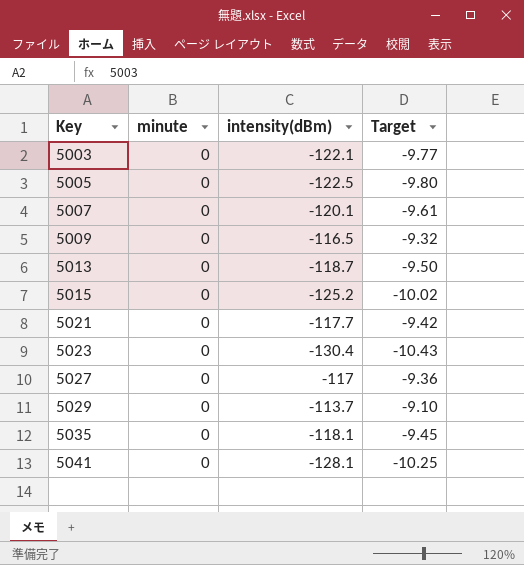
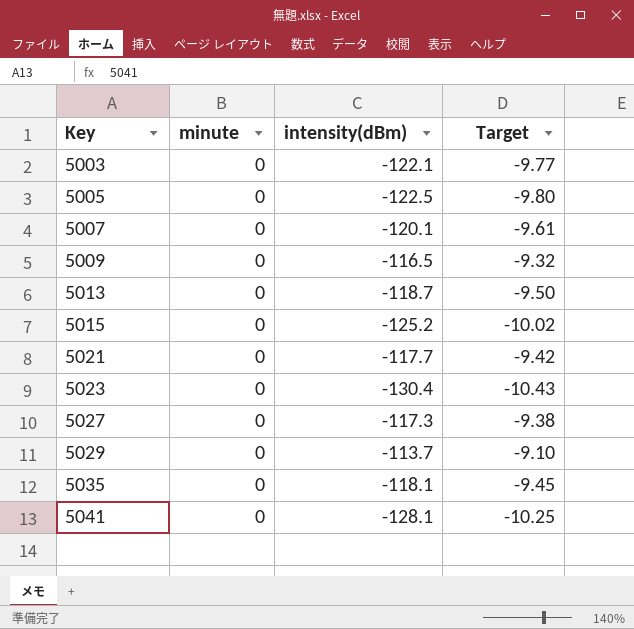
5027 | intensity(dBm): -117 -> -117.3
5027 | Target: -9.36 -> -9.38

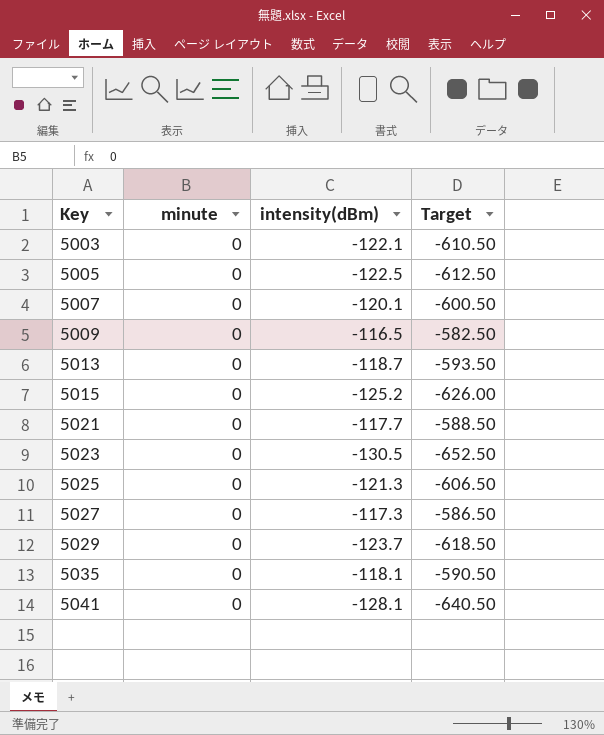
column Target | formula: [intensity(dBm)] * 0.08 -> [intensity(dBm)] * 5
5023 | intensity(dBm): -130.4 -> -130.5
row 5025: none -> 0 | -121.3 | -606.50
5029 | intensity(dBm): -113.7 -> -123.7

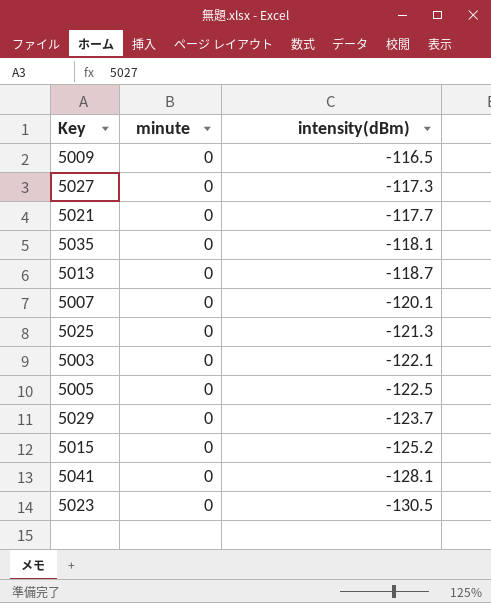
row order: Key ascending -> intensity(dBm) descending
column Target | formula: [intensity(dBm)] * 5 -> none

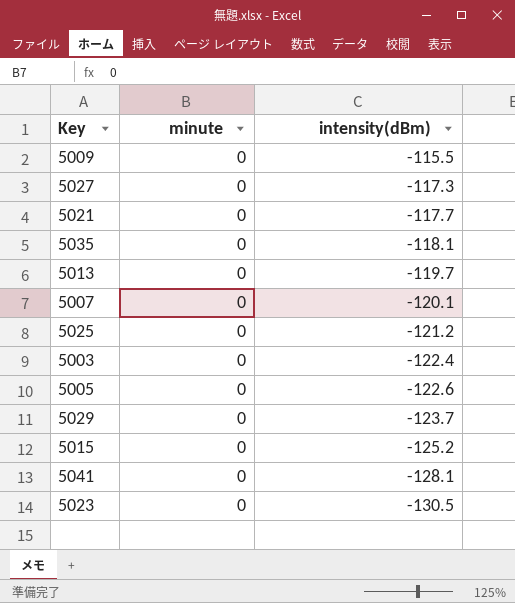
5009 | intensity(dBm): -116.5 -> -115.5
5013 | intensity(dBm): -118.7 -> -119.7
5025 | intensity(dBm): -121.3 -> -121.2
5003 | intensity(dBm): -122.1 -> -122.4
5005 | intensity(dBm): -122.5 -> -122.6

